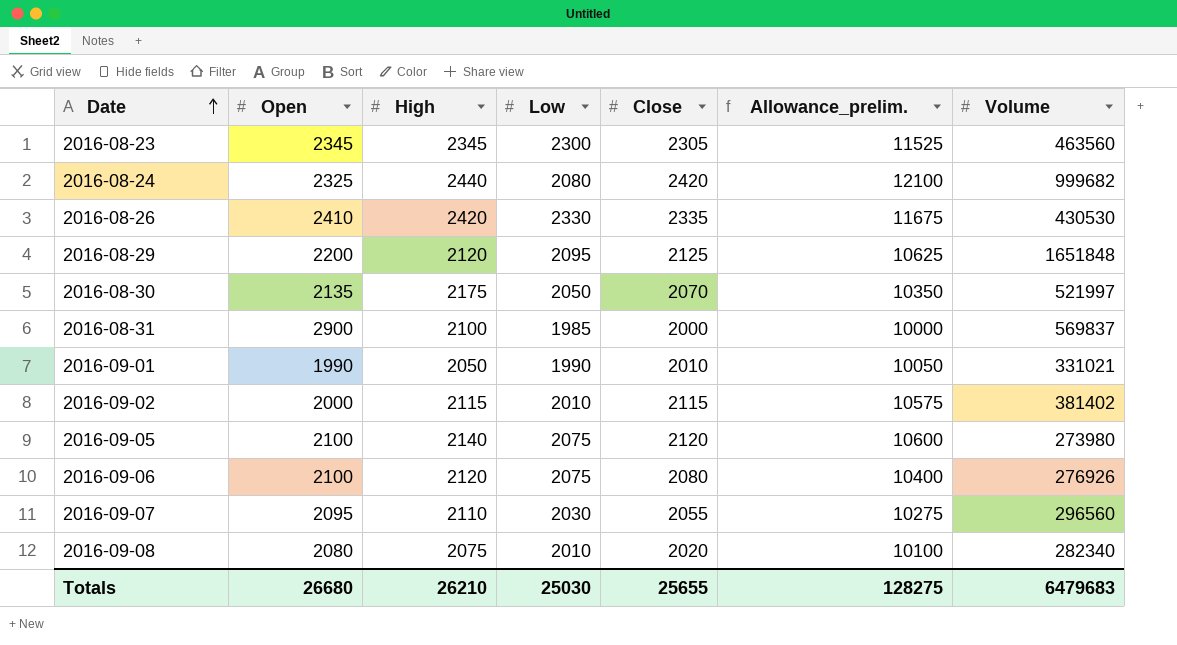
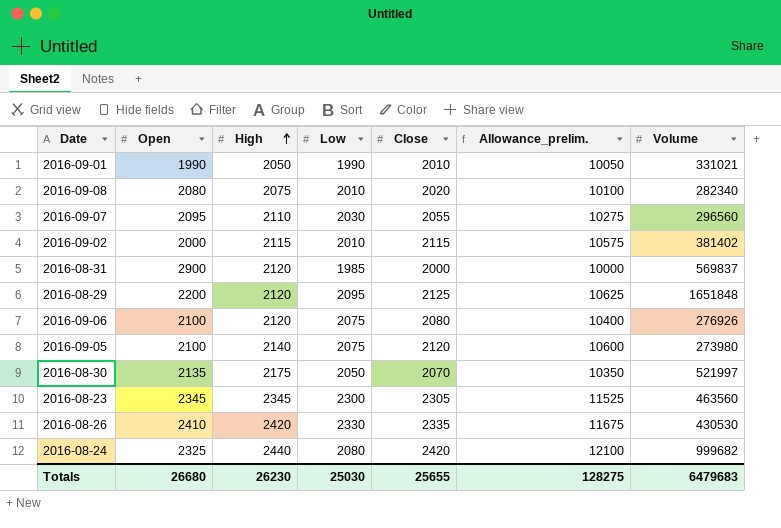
row order: Date ascending -> High ascending
2016-08-31 | High: 2100 -> 2120
Totals | High: 26210 -> 26230

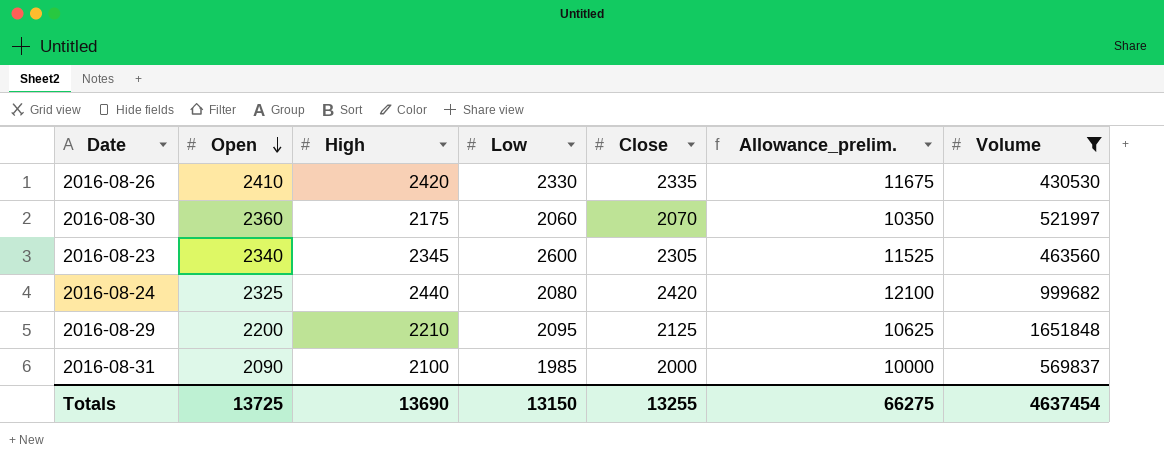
filter: none -> Volume >= 430530
row order: High ascending -> Open descending
2016-08-30 | Open: 2135 -> 2360
2016-08-30 | Low: 2050 -> 2060
2016-08-23 | Open: 2345 -> 2340
2016-08-23 | Low: 2300 -> 2600
2016-08-29 | High: 2120 -> 2210
2016-08-31 | Open: 2900 -> 2090
2016-08-31 | High: 2120 -> 2100
Totals | Open: 26680 -> 13725
Totals | High: 26230 -> 13690
Totals | Low: 25030 -> 13150
Totals | Close: 25655 -> 13255
Totals | Allowance_prelim.: 128275 -> 66275
Totals | Volume: 6479683 -> 4637454

